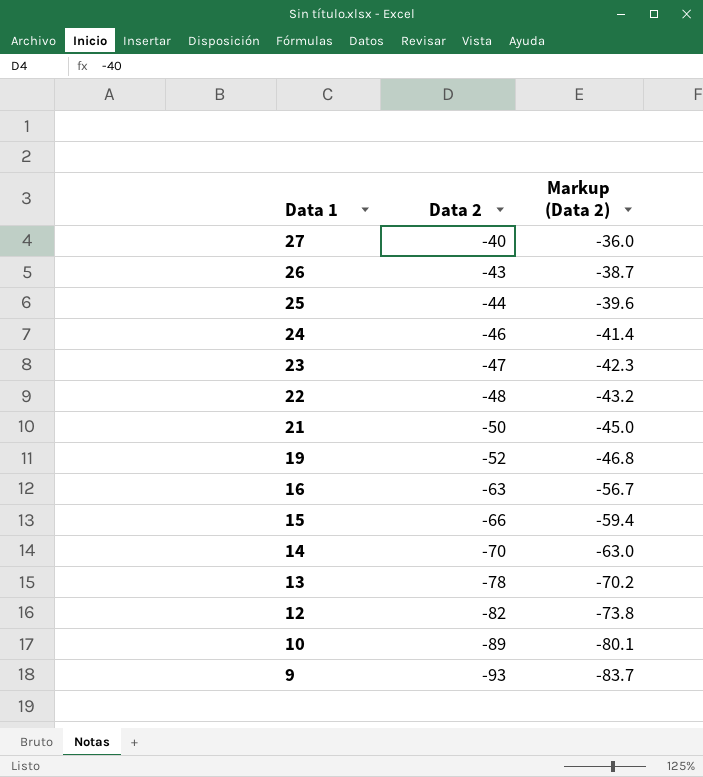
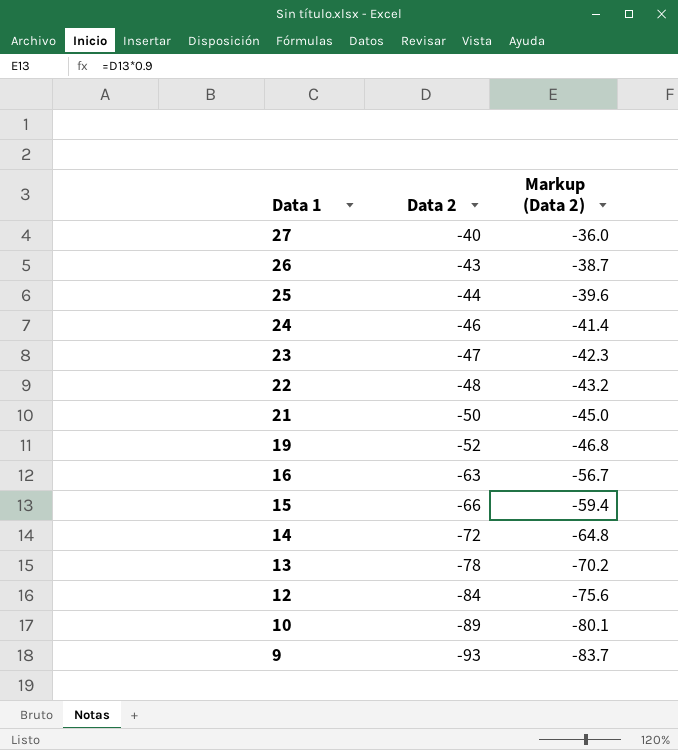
14 | Data 2: -70 -> -72
14 | Markup (Data 2): -63.0 -> -64.8
12 | Data 2: -82 -> -84
12 | Markup (Data 2): -73.8 -> -75.6

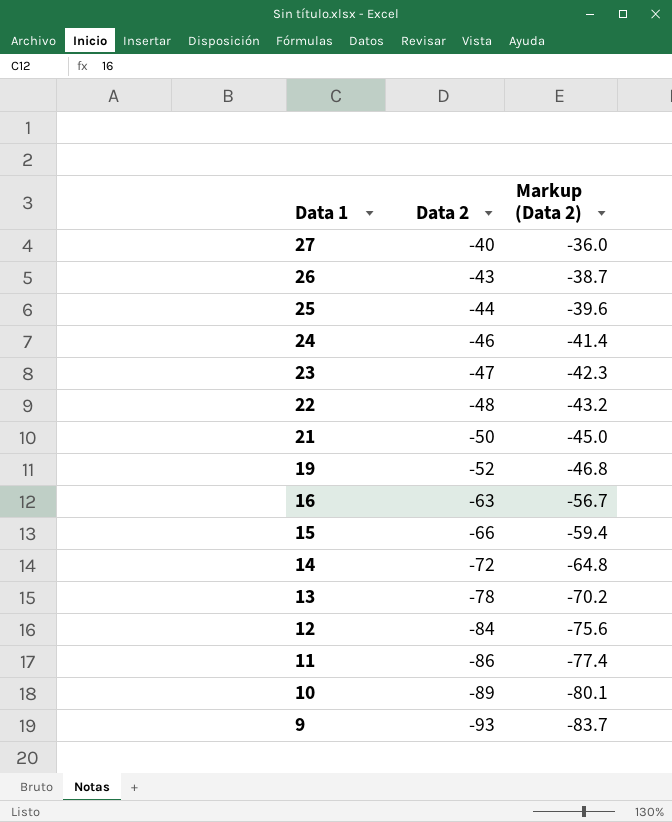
row 11: none -> -86 | -77.4

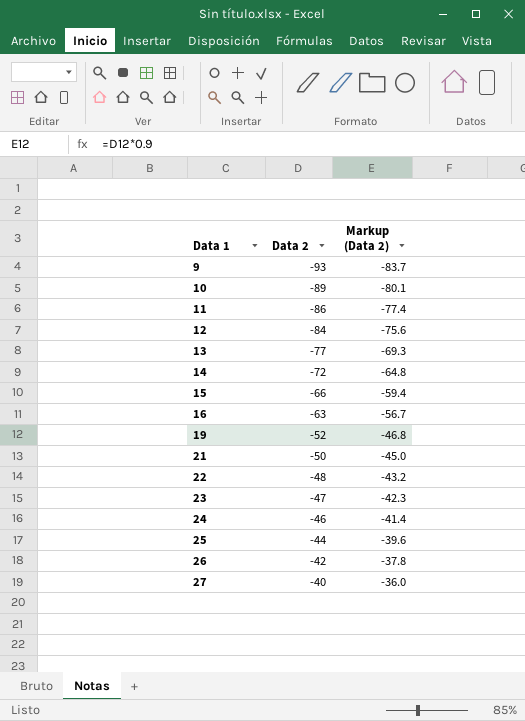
row order: Data 1 descending -> Data 1 ascending
13 | Data 2: -78 -> -77
13 | Markup (Data 2): -70.2 -> -69.3
26 | Data 2: -43 -> -42
26 | Markup (Data 2): -38.7 -> -37.8

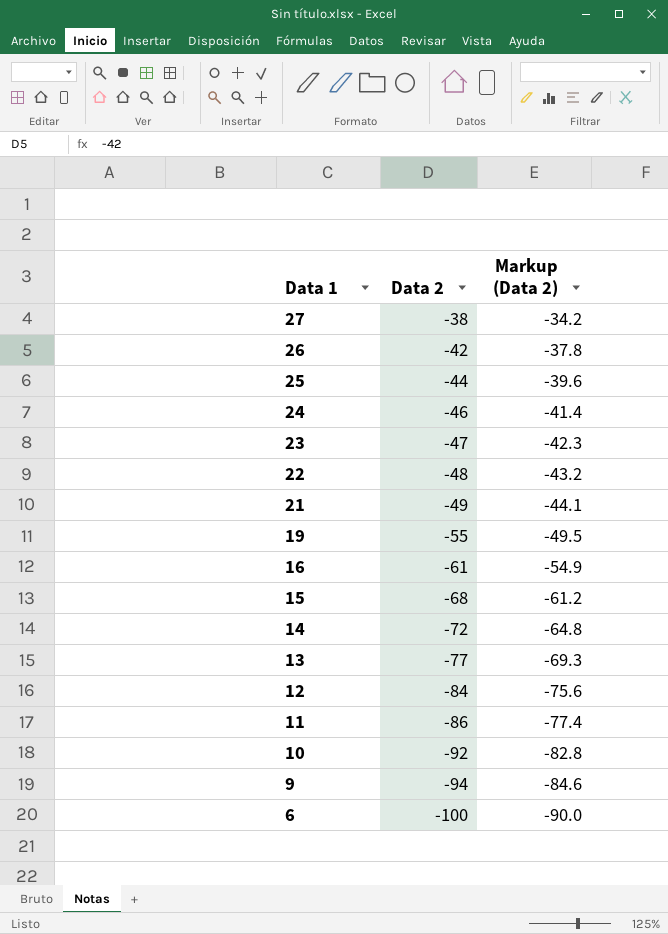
row order: Data 1 ascending -> Data 1 descending
27 | Data 2: -40 -> -38
27 | Markup (Data 2): -36.0 -> -34.2
21 | Data 2: -50 -> -49
21 | Markup (Data 2): -45.0 -> -44.1
19 | Data 2: -52 -> -55
19 | Markup (Data 2): -46.8 -> -49.5
16 | Data 2: -63 -> -61
16 | Markup (Data 2): -56.7 -> -54.9
15 | Data 2: -66 -> -68
15 | Markup (Data 2): -59.4 -> -61.2
10 | Data 2: -89 -> -92
10 | Markup (Data 2): -80.1 -> -82.8
9 | Data 2: -93 -> -94
9 | Markup (Data 2): -83.7 -> -84.6
row 6: none -> -100 | -90.0

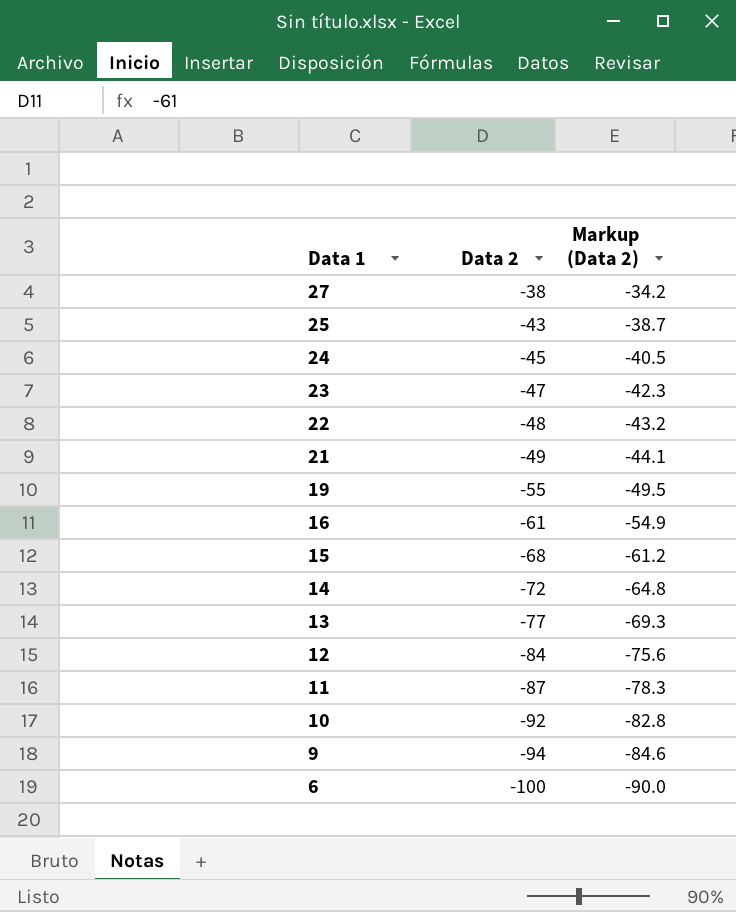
row 26: -42 | -37.8 -> none
25 | Data 2: -44 -> -43
25 | Markup (Data 2): -39.6 -> -38.7
24 | Data 2: -46 -> -45
24 | Markup (Data 2): -41.4 -> -40.5
11 | Data 2: -86 -> -87
11 | Markup (Data 2): -77.4 -> -78.3

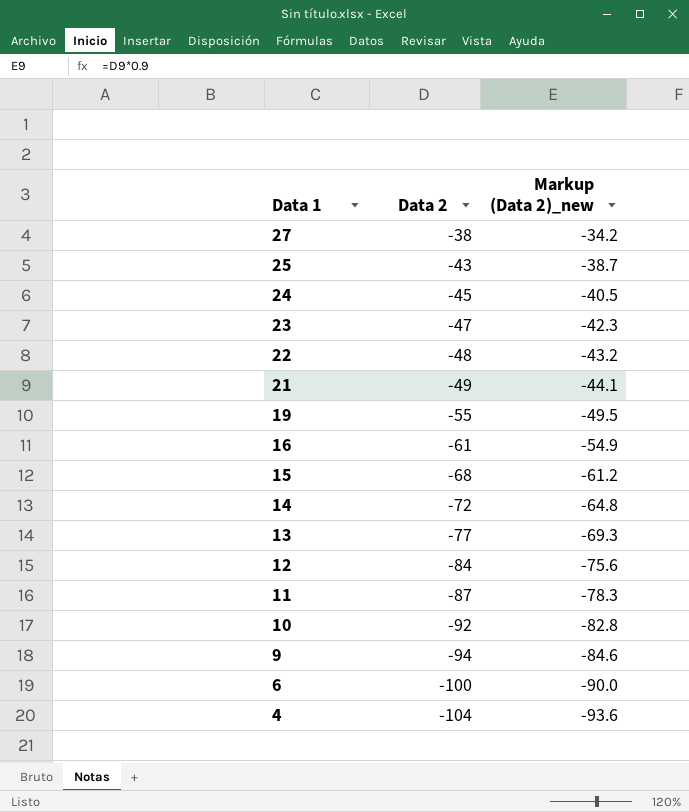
column name: Markup (Data 2) -> Markup (Data 2)_new
row 4: none -> -104 | -93.6

